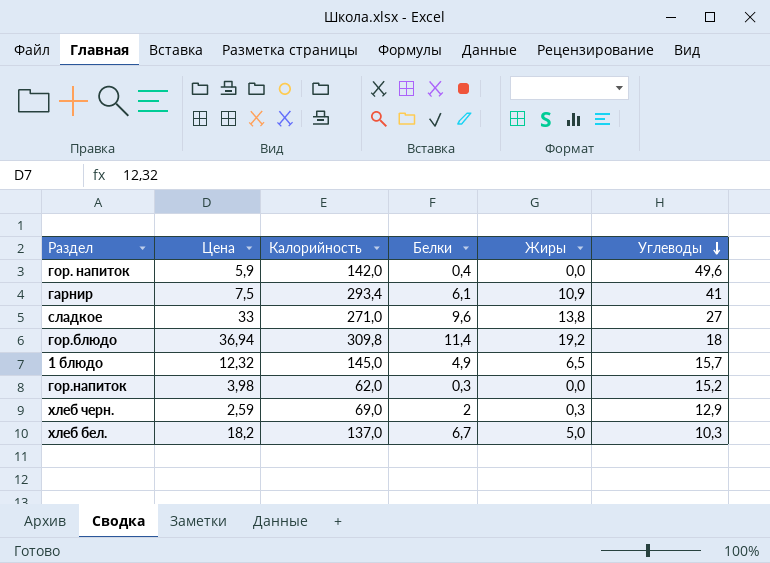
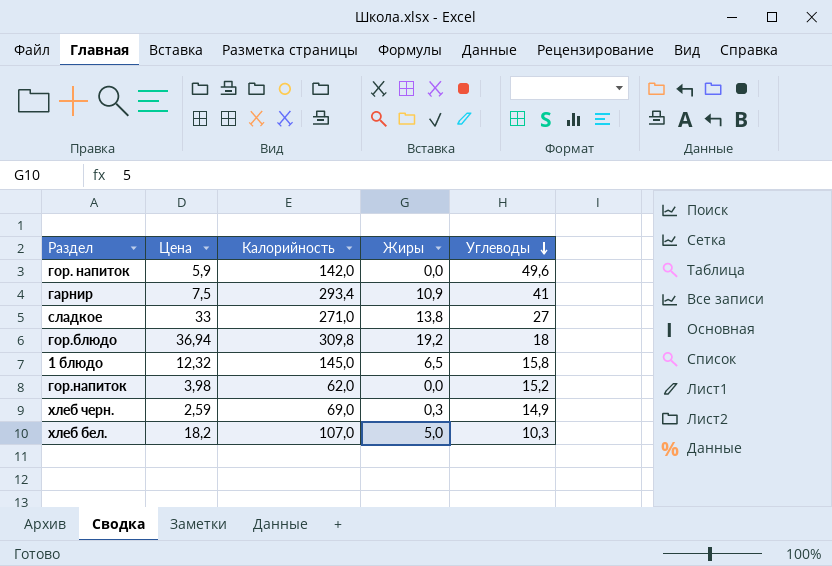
column Белки | position: 4 -> none
1 блюдо | Углеводы: 15,7 -> 15,8
хлеб черн. | Углеводы: 12,9 -> 14,9
хлеб бел. | Калорийность: 137,0 -> 107,0

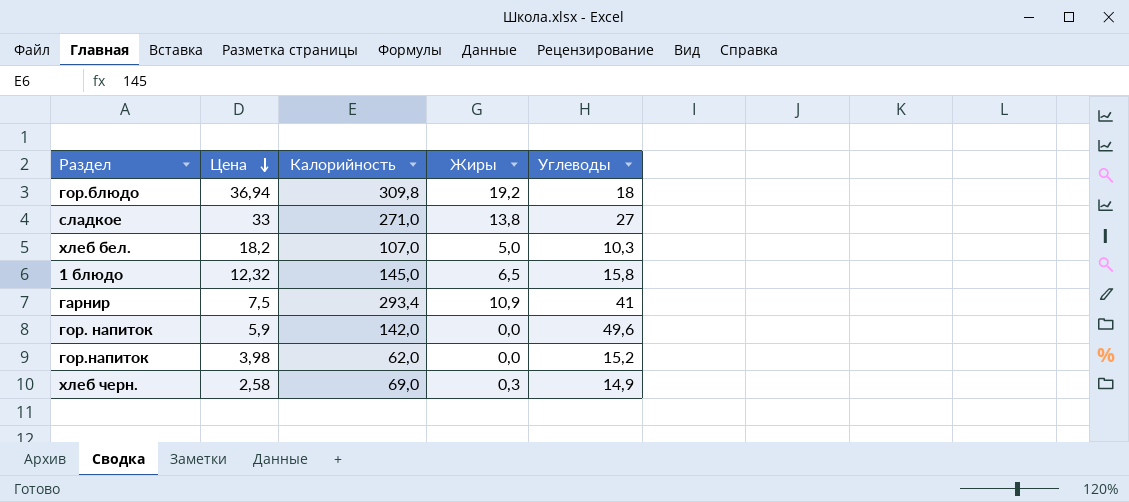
row order: Углеводы descending -> Цена descending
хлеб черн. | Цена: 2,59 -> 2,58

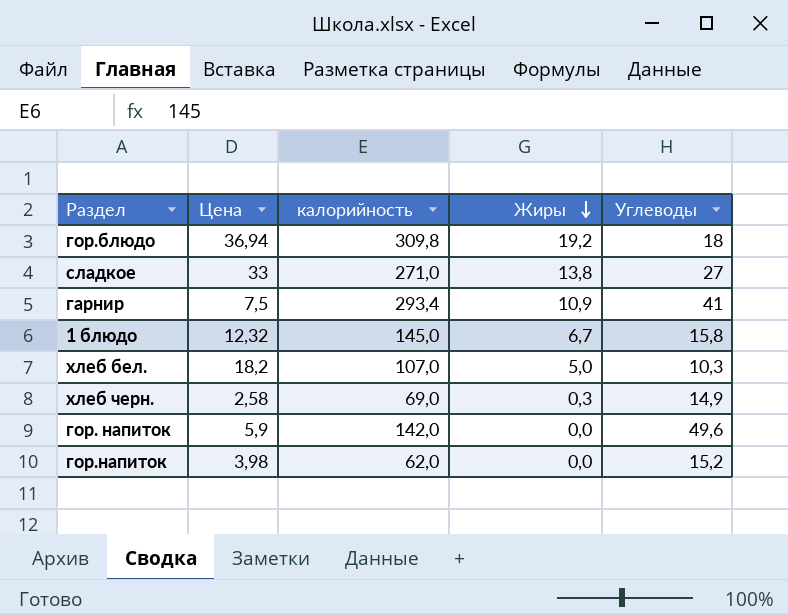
row order: Цена descending -> Жиры descending
column name: Калорийность -> калорийность
1 блюдо | Жиры: 6,5 -> 6,7

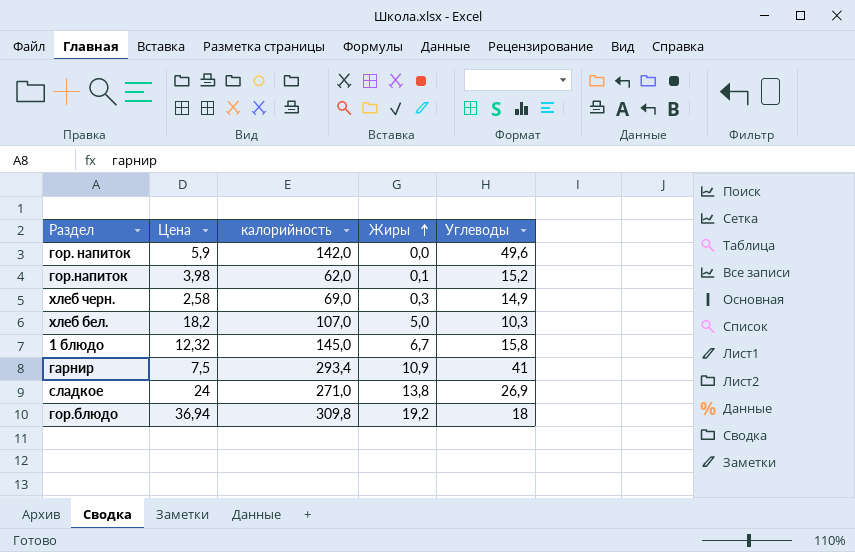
row order: Жиры descending -> Жиры ascending
гор.напиток | Жиры: 0,0 -> 0,1
сладкое | Цена: 33 -> 24
сладкое | Углеводы: 27 -> 26,9

